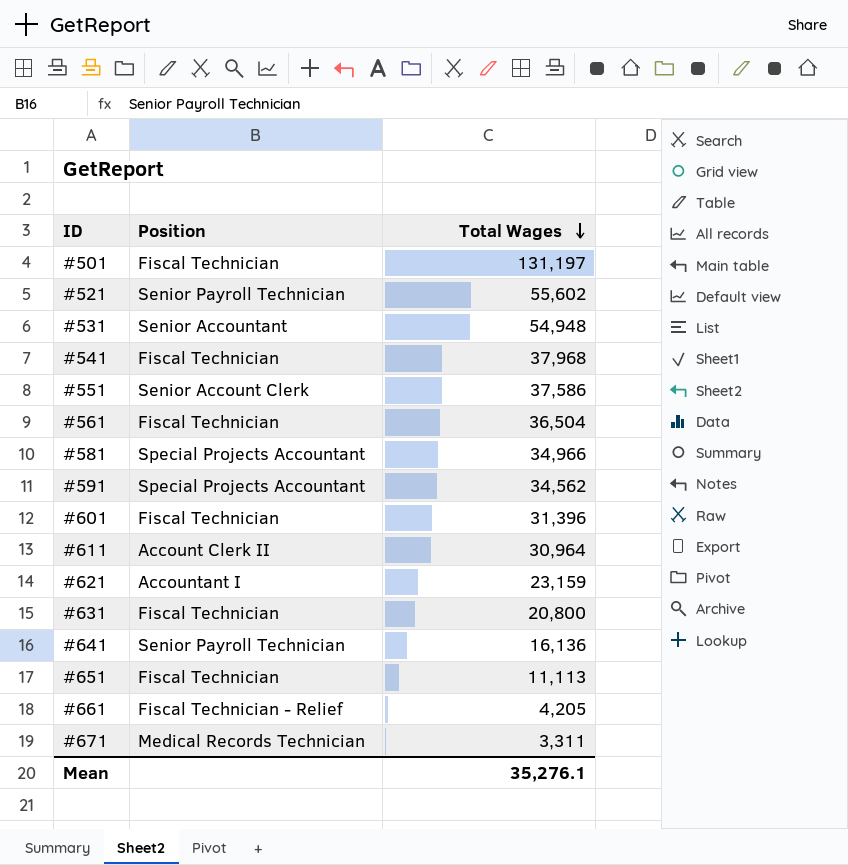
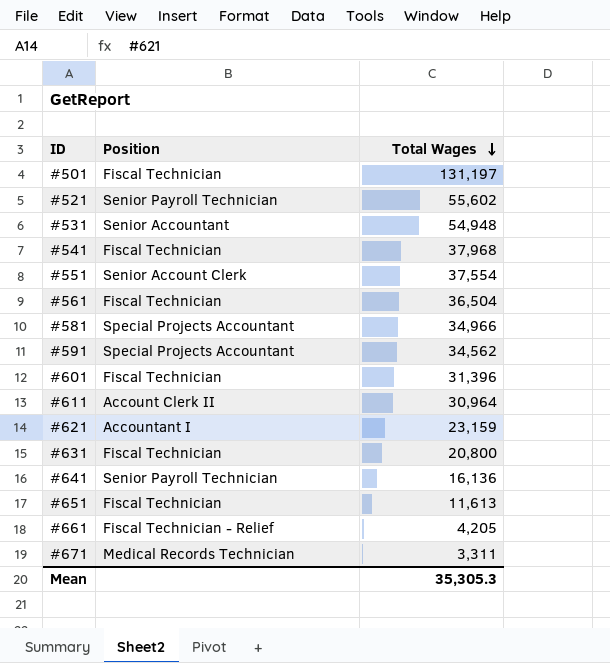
#551 | Total Wages: 37,586 -> 37,554
#651 | Total Wages: 11,113 -> 11,613
Mean | Total Wages: 35,276.1 -> 35,305.3

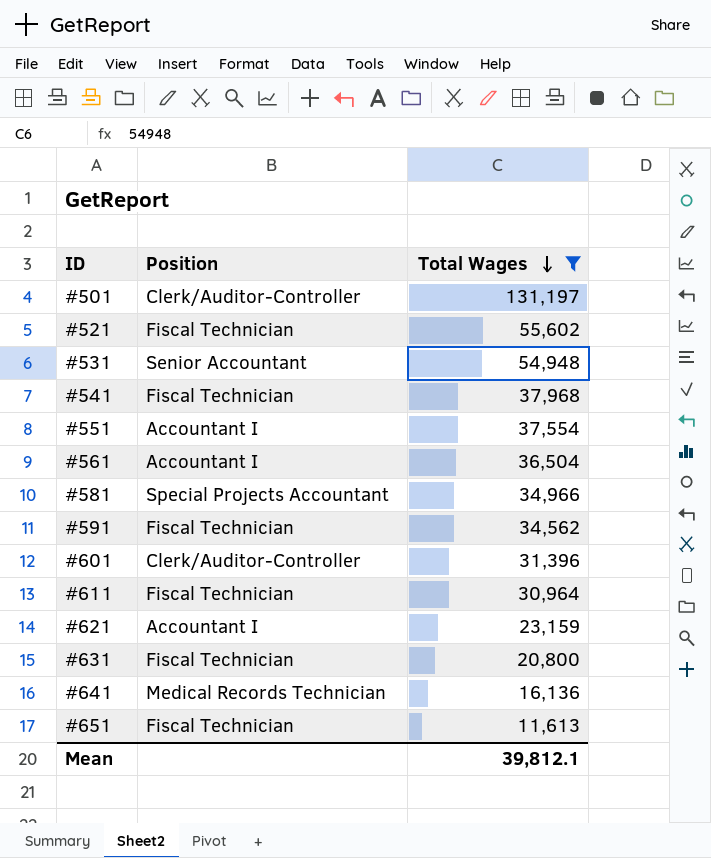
filter: none -> Total Wages >= 11,613
#501 | Position: Fiscal Technician -> Clerk/Auditor-Controller
#521 | Position: Senior Payroll Technician -> Fiscal Technician
#551 | Position: Senior Account Clerk -> Accountant I
#561 | Position: Fiscal Technician -> Accountant I
#591 | Position: Special Projects Accountant -> Fiscal Technician
#601 | Position: Fiscal Technician -> Clerk/Auditor-Controller
#611 | Position: Account Clerk II -> Fiscal Technician
#641 | Position: Senior Payroll Technician -> Medical Records Technician
Mean | Total Wages: 35,305.3 -> 39,812.1

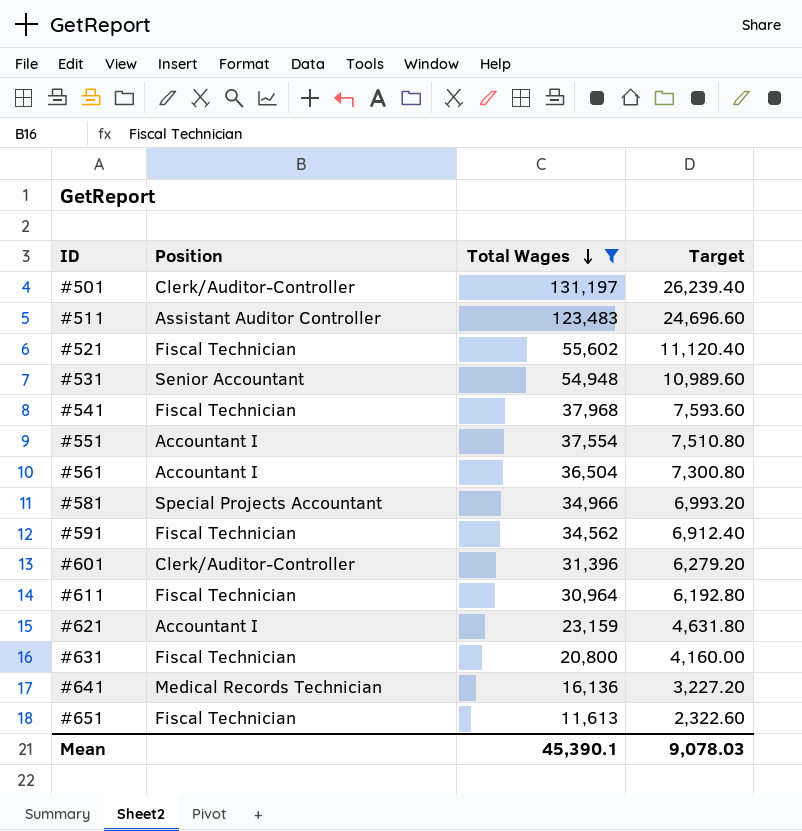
column Target | formula: none -> [Total Wages] * 0.2
row #511: none -> Assistant Auditor Controller | 123,483 | 24,696.60
Mean | Total Wages: 39,812.1 -> 45,390.1

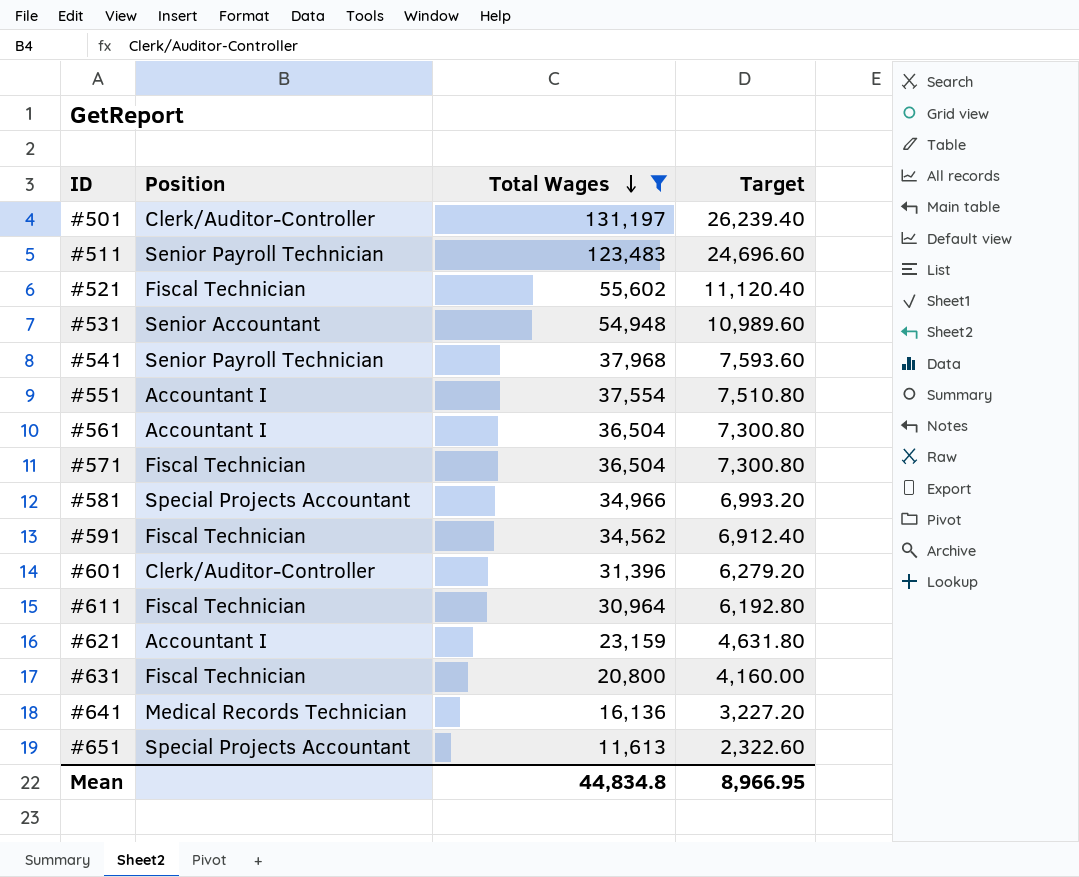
#511 | Position: Assistant Auditor Controller -> Senior Payroll Technician
#541 | Position: Fiscal Technician -> Senior Payroll Technician
row #571: none -> Fiscal Technician | 36,504 | 7,300.80
#651 | Position: Fiscal Technician -> Special Projects Accountant
Mean | Total Wages: 45,390.1 -> 44,834.8
Mean | Target: 9,078.03 -> 8,966.95

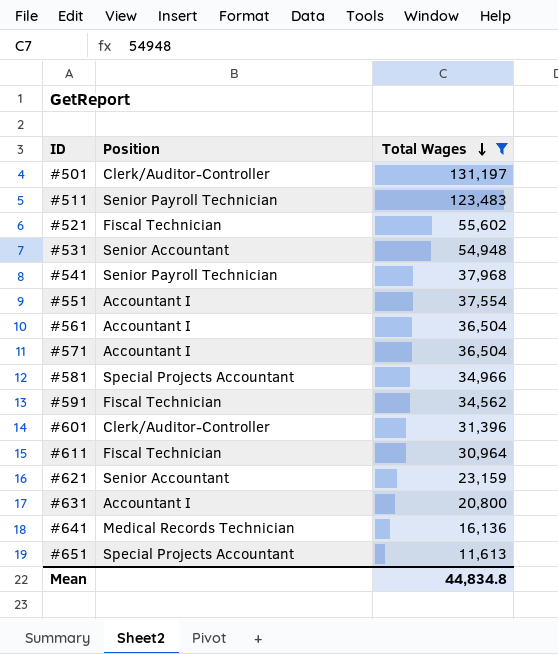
column Target | formula: [Total Wages] * 0.2 -> none
#571 | Position: Fiscal Technician -> Accountant I
#621 | Position: Accountant I -> Senior Accountant
#631 | Position: Fiscal Technician -> Accountant I

